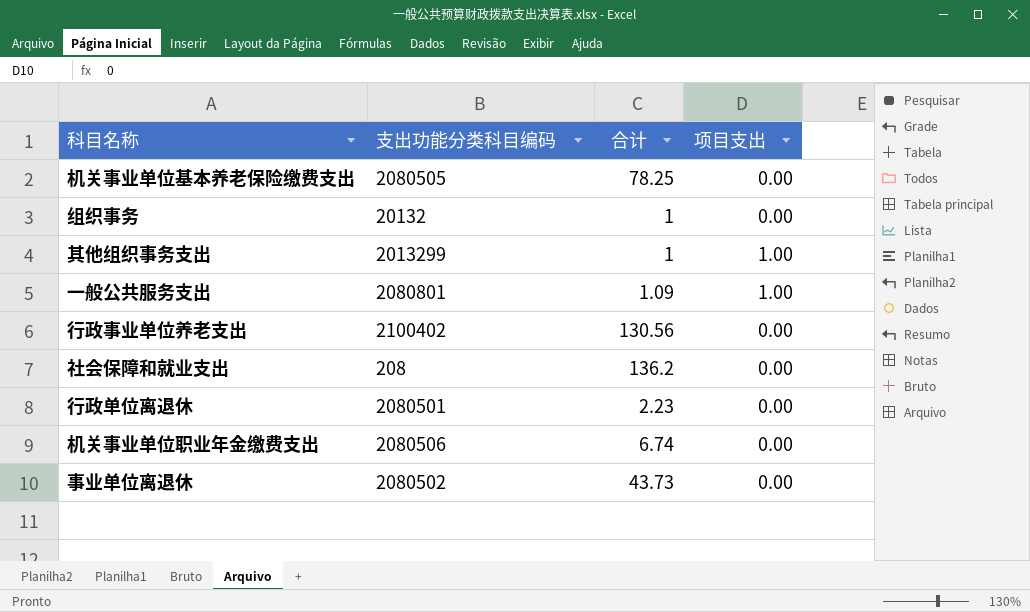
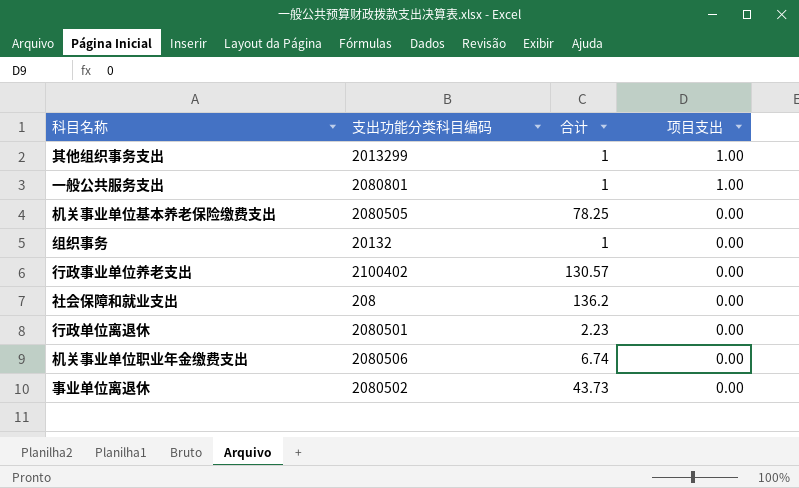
row order: none -> 项目支出 descending
一般公共服务支出 | 合计: 1.09 -> 1
行政事业单位养老支出 | 合计: 130.56 -> 130.57

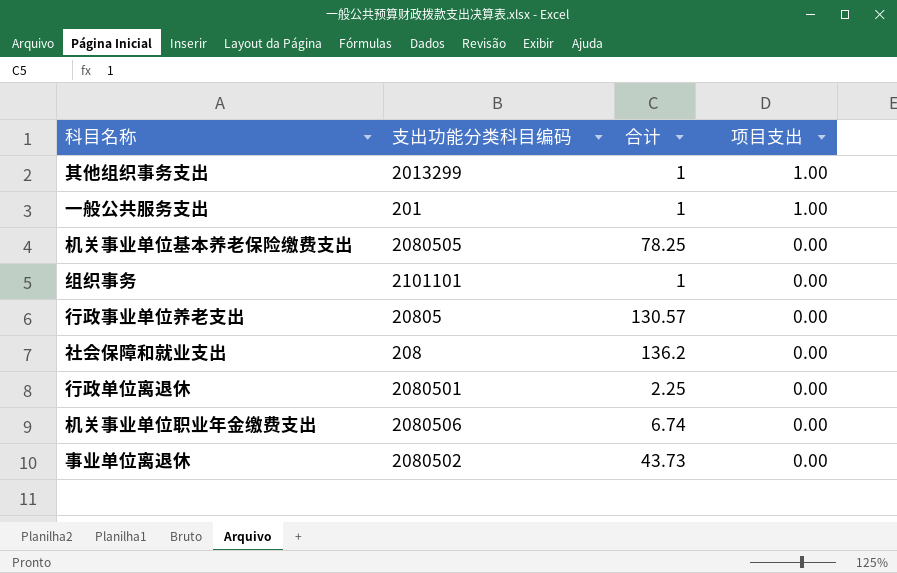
一般公共服务支出 | 支出功能分类科目编码: 2080801 -> 201
组织事务 | 支出功能分类科目编码: 20132 -> 2101101
行政事业单位养老支出 | 支出功能分类科目编码: 2100402 -> 20805
行政单位离退休 | 合计: 2.23 -> 2.25

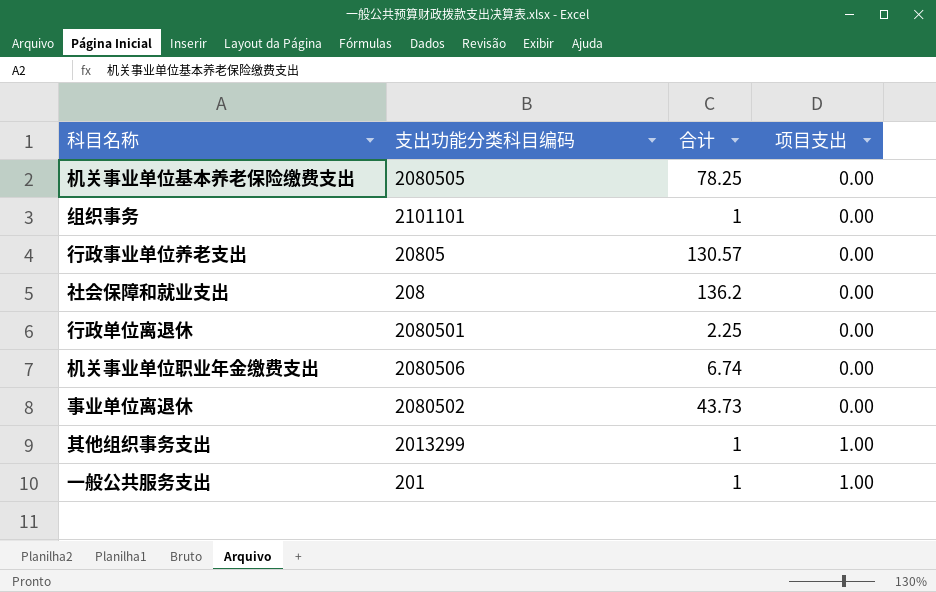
row order: 项目支出 descending -> 项目支出 ascending

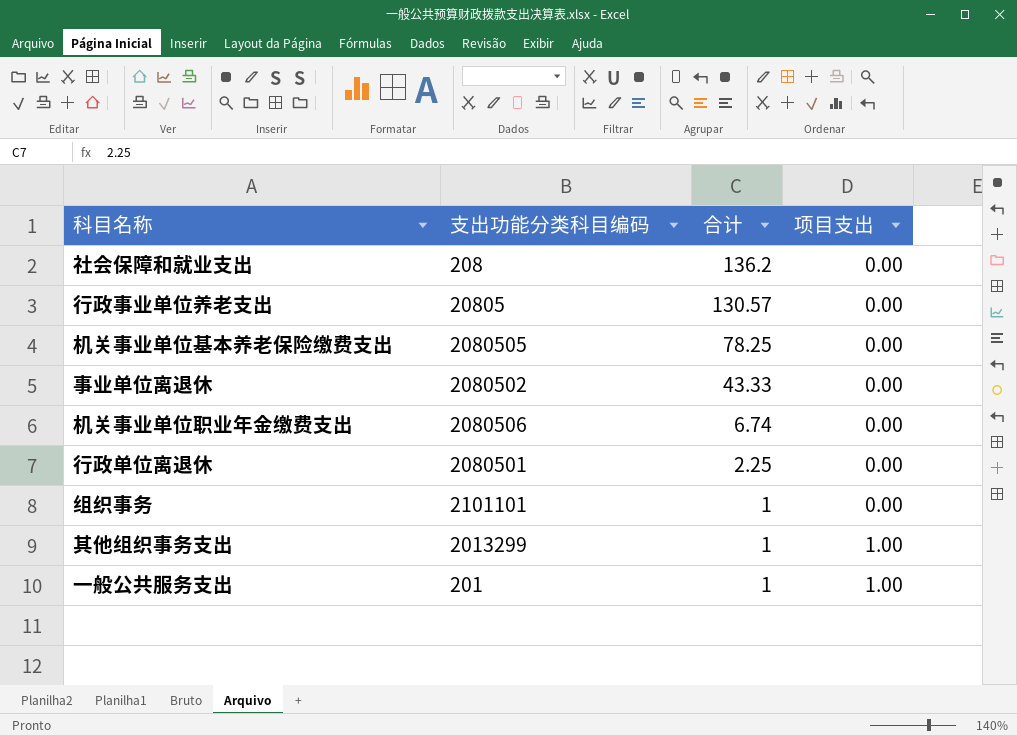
row order: 项目支出 ascending -> 合计 descending
事业单位离退休 | 合计: 43.73 -> 43.33

